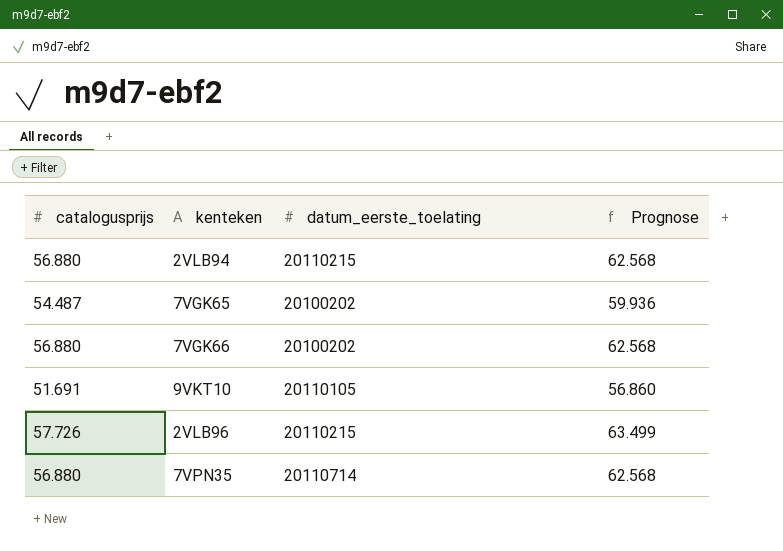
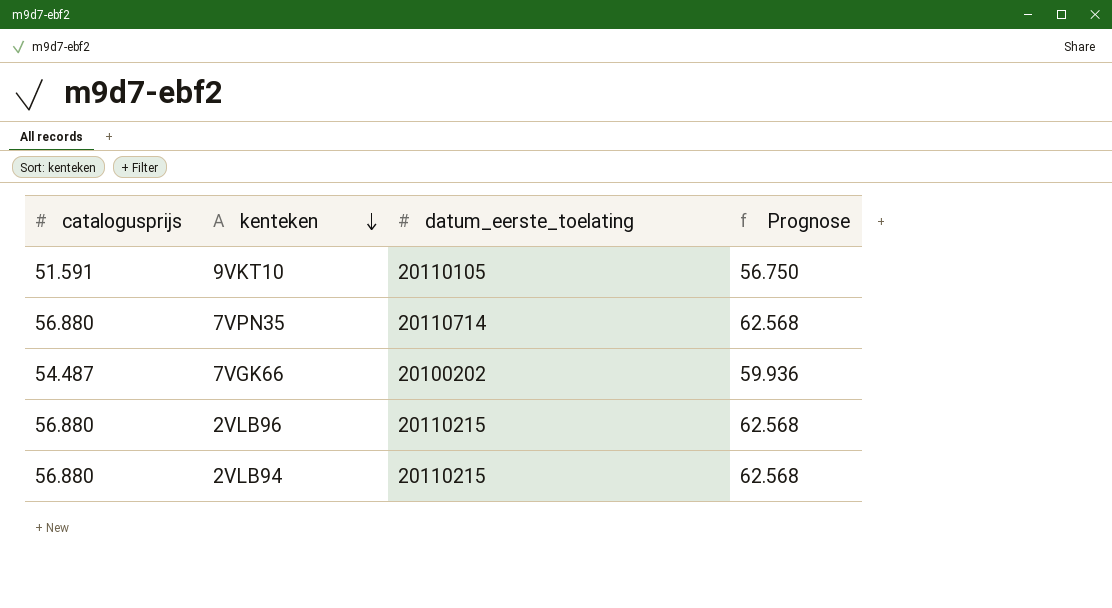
row order: none -> kenteken descending
row 7VGK65: 54.487 | 20100202 | 59.936 -> none
9VKT10 | catalogusprijs: 51.691 -> 51.591
9VKT10 | Prognose: 56.860 -> 56.750
7VGK66 | catalogusprijs: 56.880 -> 54.487
7VGK66 | Prognose: 62.568 -> 59.936
2VLB96 | catalogusprijs: 57.726 -> 56.880
2VLB96 | Prognose: 63.499 -> 62.568

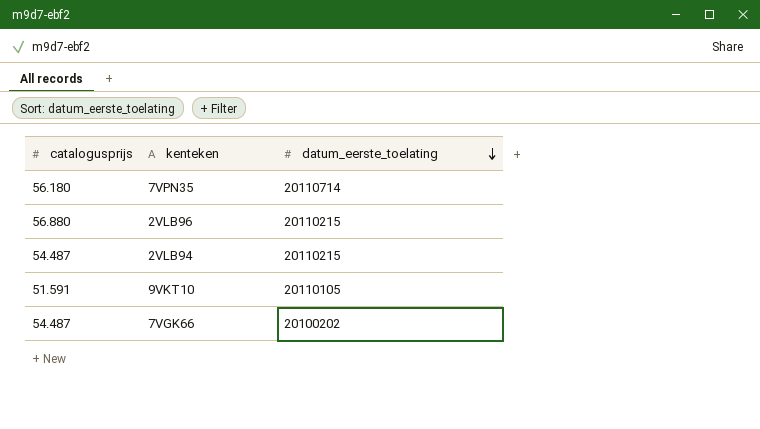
row order: kenteken descending -> datum_eerste_toelating descending
column Prognose | formula: [catalogusprijs] * 1,1 -> none
7VPN35 | catalogusprijs: 56.880 -> 56.180
2VLB94 | catalogusprijs: 56.880 -> 54.487

